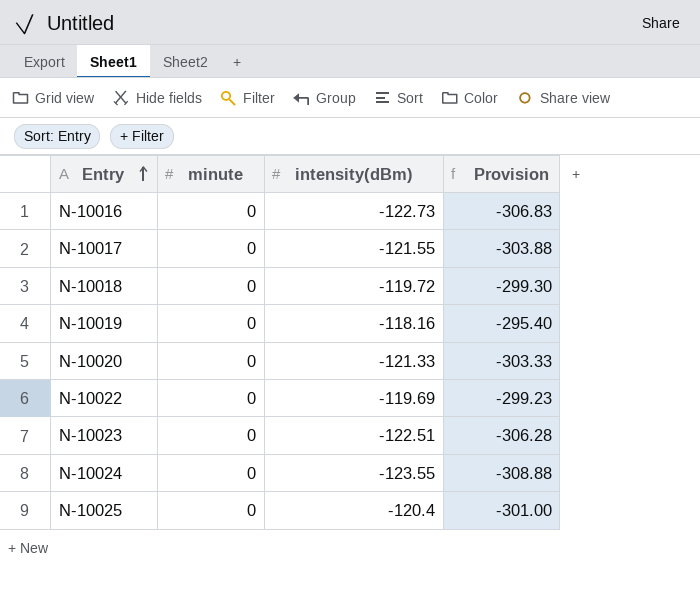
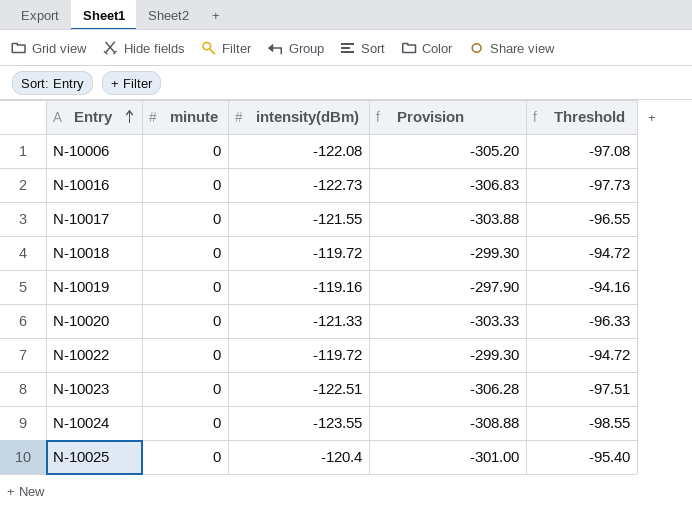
column Threshold | formula: none -> [intensity(dBm)] + 25
row N-10006: none -> 0 | -122.08 | -305.20 | -97.08
N-10019 | intensity(dBm): -118.16 -> -119.16
N-10019 | Provision: -295.40 -> -297.90
N-10022 | intensity(dBm): -119.69 -> -119.72
N-10022 | Provision: -299.23 -> -299.30

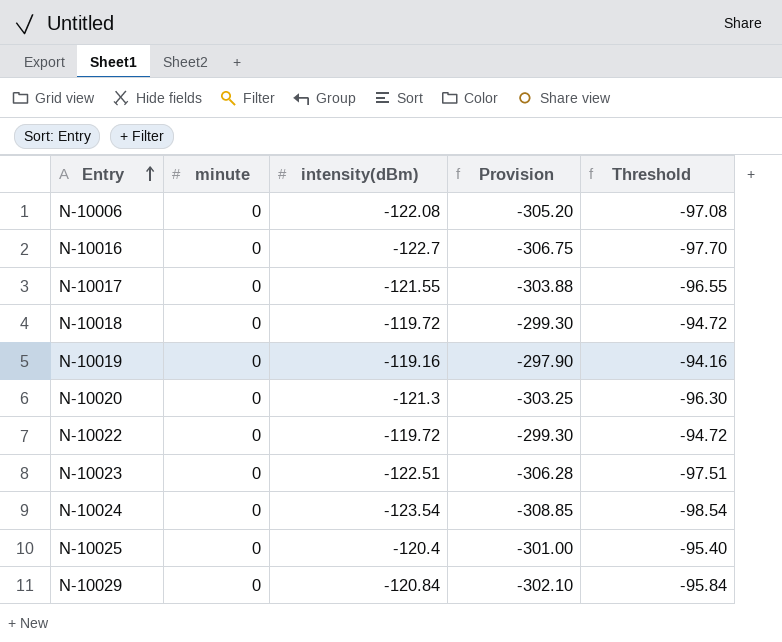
N-10016 | intensity(dBm): -122.73 -> -122.7
N-10016 | Provision: -306.83 -> -306.75
N-10016 | Threshold: -97.73 -> -97.70
N-10020 | intensity(dBm): -121.33 -> -121.3
N-10020 | Provision: -303.33 -> -303.25
N-10020 | Threshold: -96.33 -> -96.30
N-10024 | intensity(dBm): -123.55 -> -123.54
N-10024 | Provision: -308.88 -> -308.85
N-10024 | Threshold: -98.55 -> -98.54
row N-10029: none -> 0 | -120.84 | -302.10 | -95.84

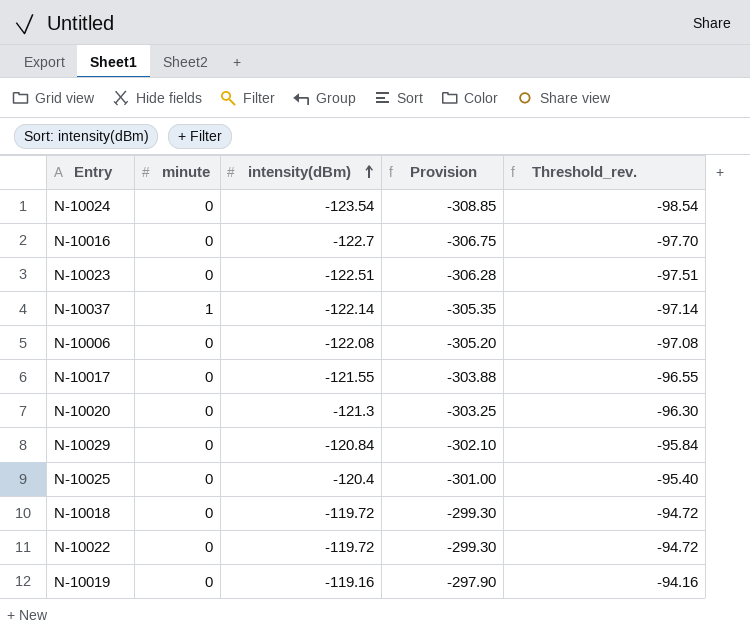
row order: Entry ascending -> intensity(dBm) ascending
column name: Threshold -> Threshold_rev.
row N-10037: none -> 1 | -122.14 | -305.35 | -97.14

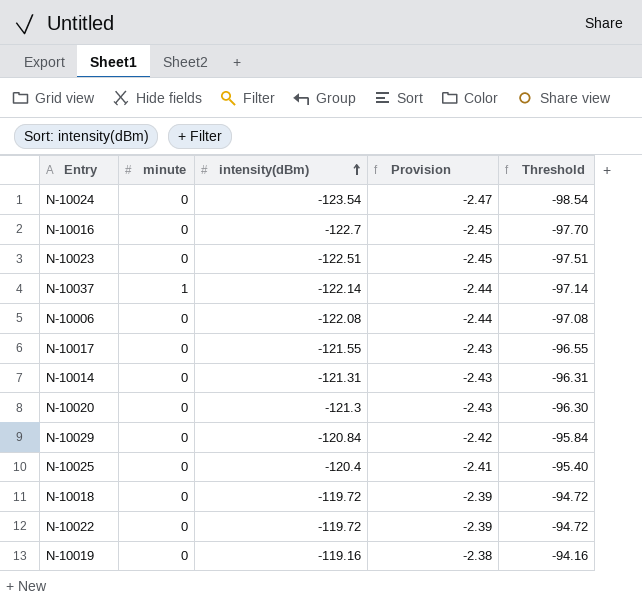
column Provision | formula: [intensity(dBm)] * 2.5 -> [intensity(dBm)] * 0.02
column name: Threshold_rev. -> Threshold
row N-10014: none -> 0 | -121.31 | -2.43 | -96.31

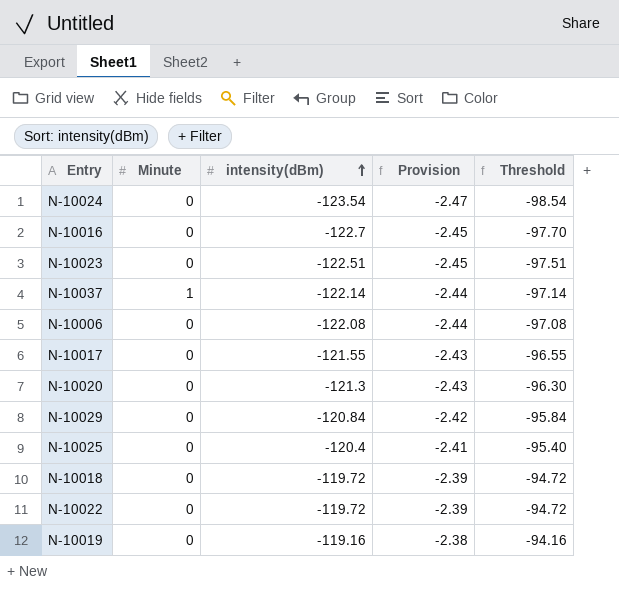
column name: minute -> Minute
row N-10014: 0 | -121.31 | -2.43 | -96.31 -> none

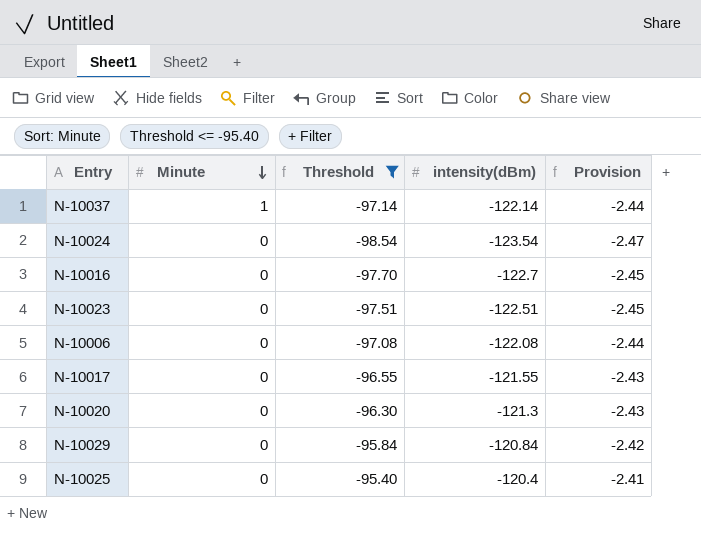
filter: none -> Threshold <= -95.40
row order: intensity(dBm) ascending -> Minute descending
column Threshold | position: 5 -> 3

